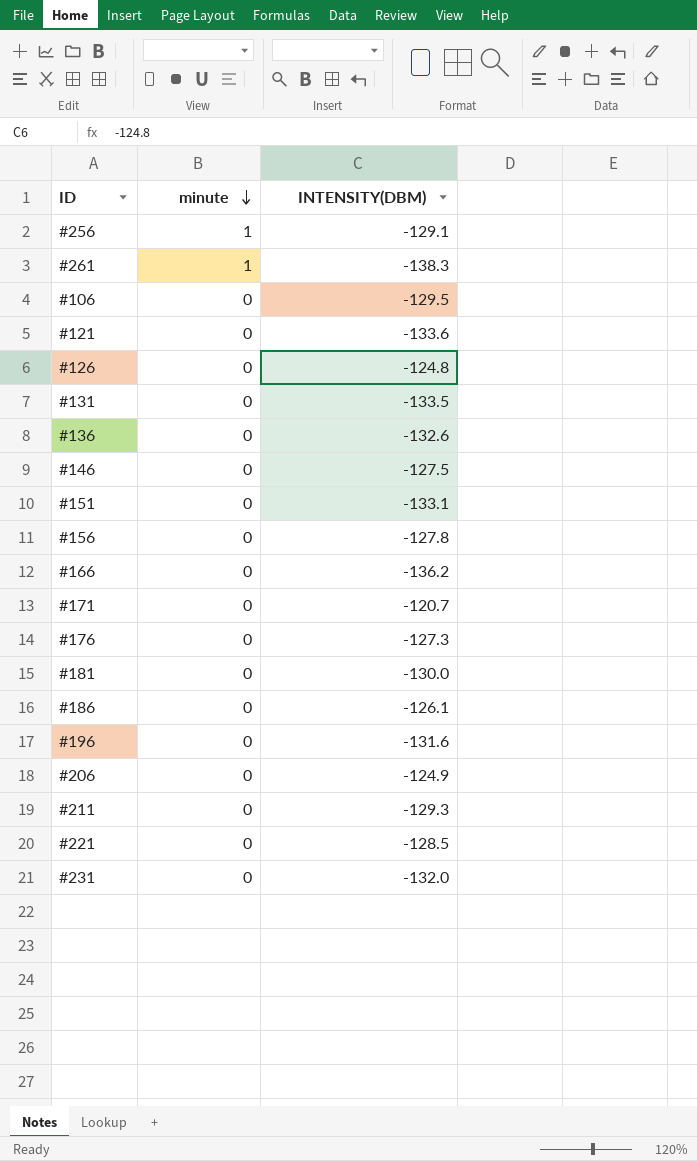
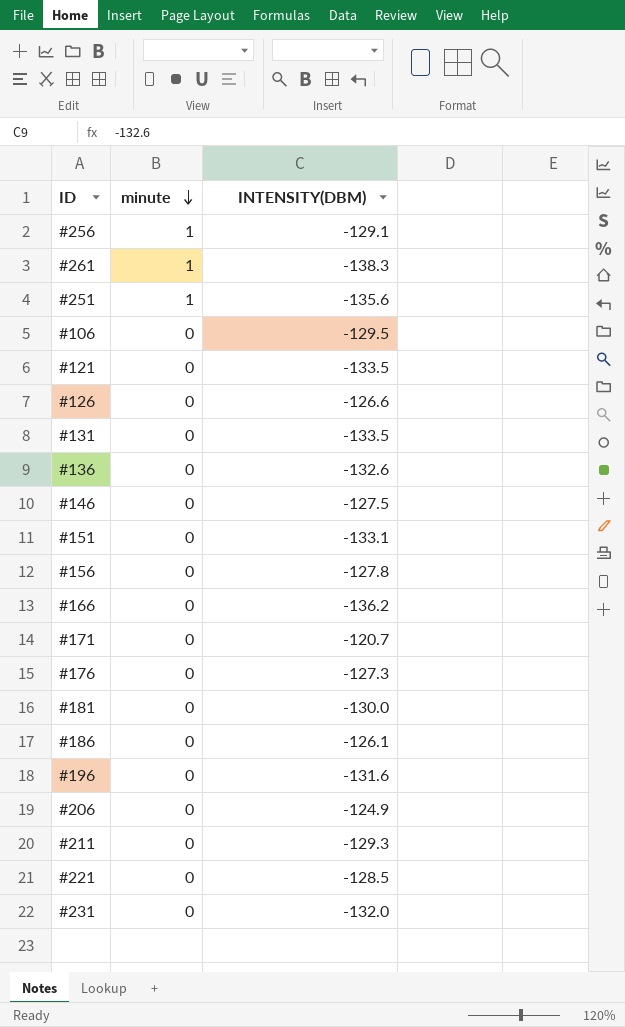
row #251: none -> 1 | -135.6
#121 | INTENSITY(DBM): -133.6 -> -133.5
#126 | INTENSITY(DBM): -124.8 -> -126.6

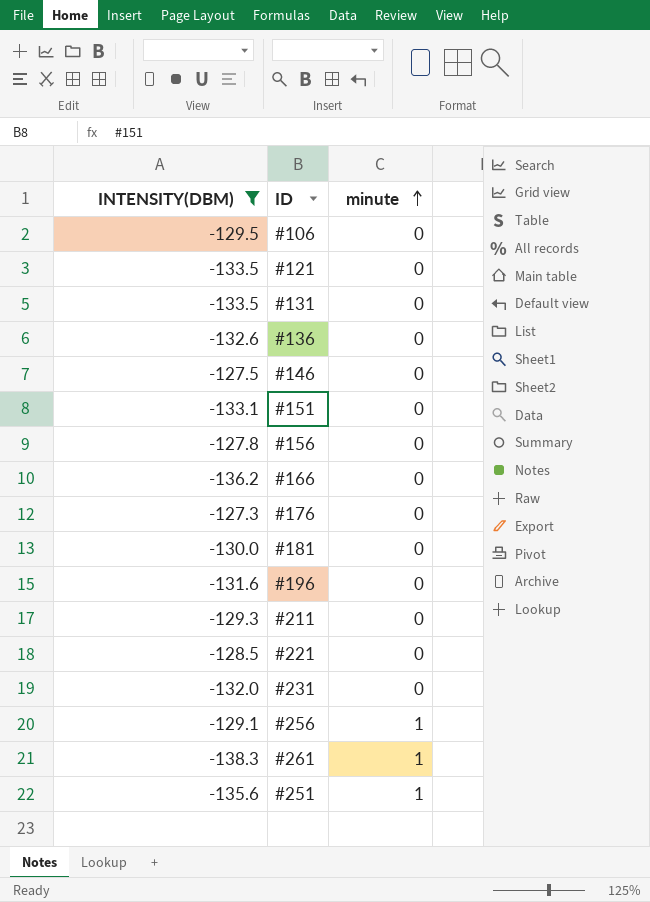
filter: none -> INTENSITY(DBM) <= -127.3
row order: minute descending -> minute ascending
column INTENSITY(DBM) | position: 3 -> 1

